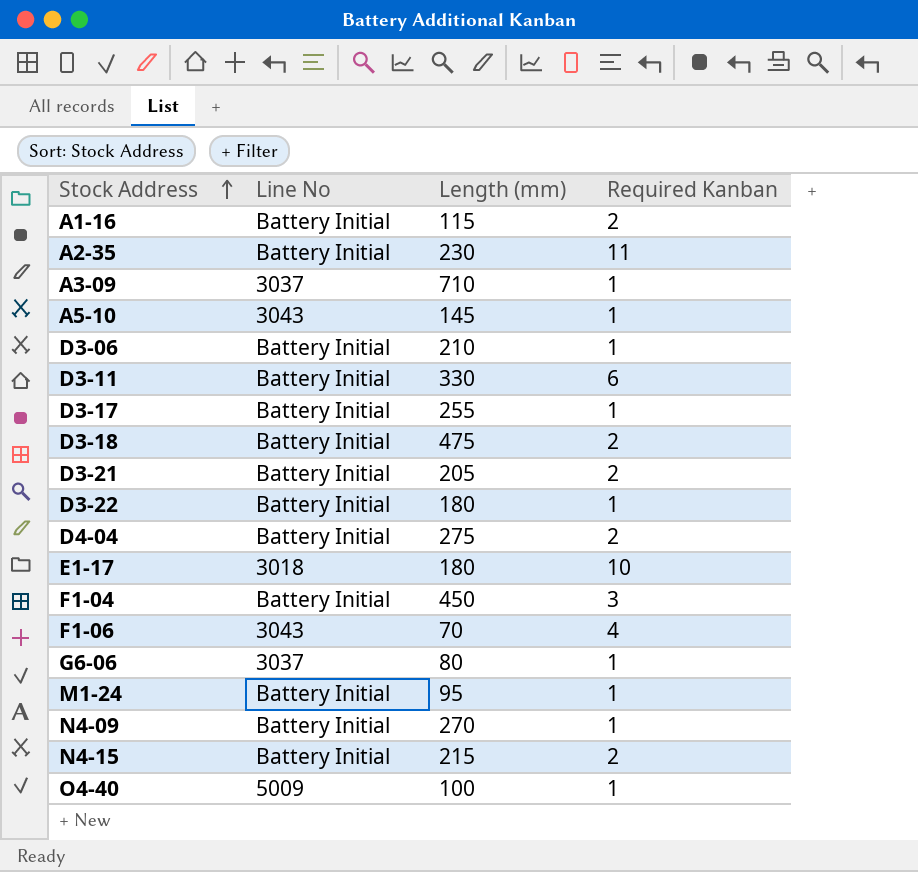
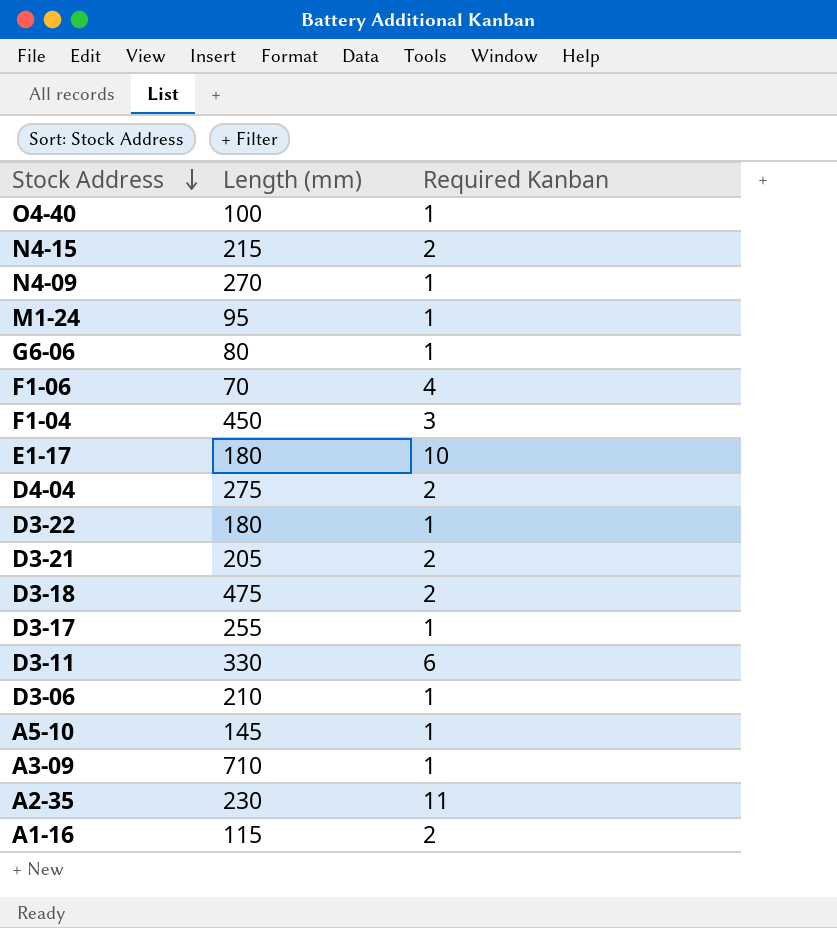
row order: Stock Address ascending -> Stock Address descending
column Line No | position: 2 -> none

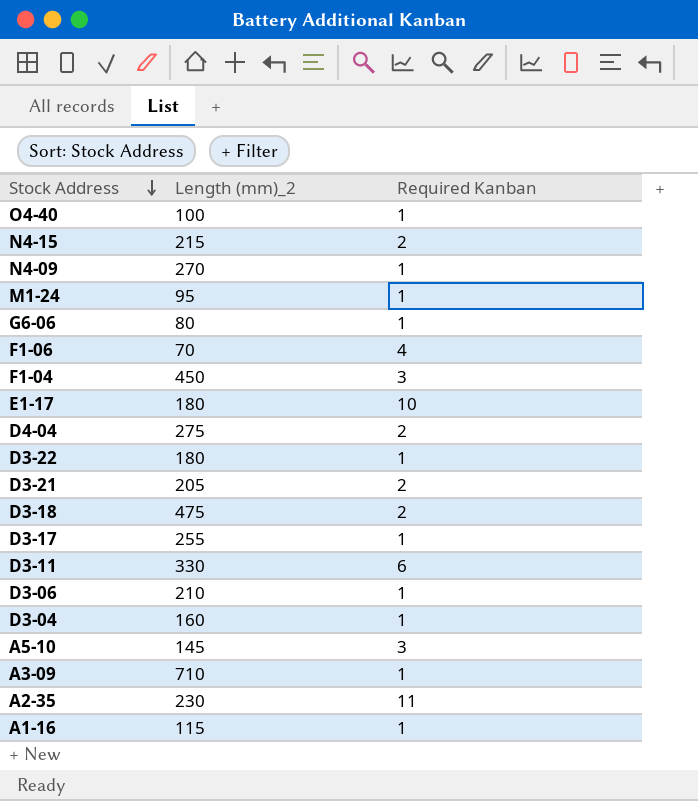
column name: Length (mm) -> Length (mm)_2
row D3-04: none -> 160 | 1
A5-10 | Required Kanban: 1 -> 3
A1-16 | Required Kanban: 2 -> 1

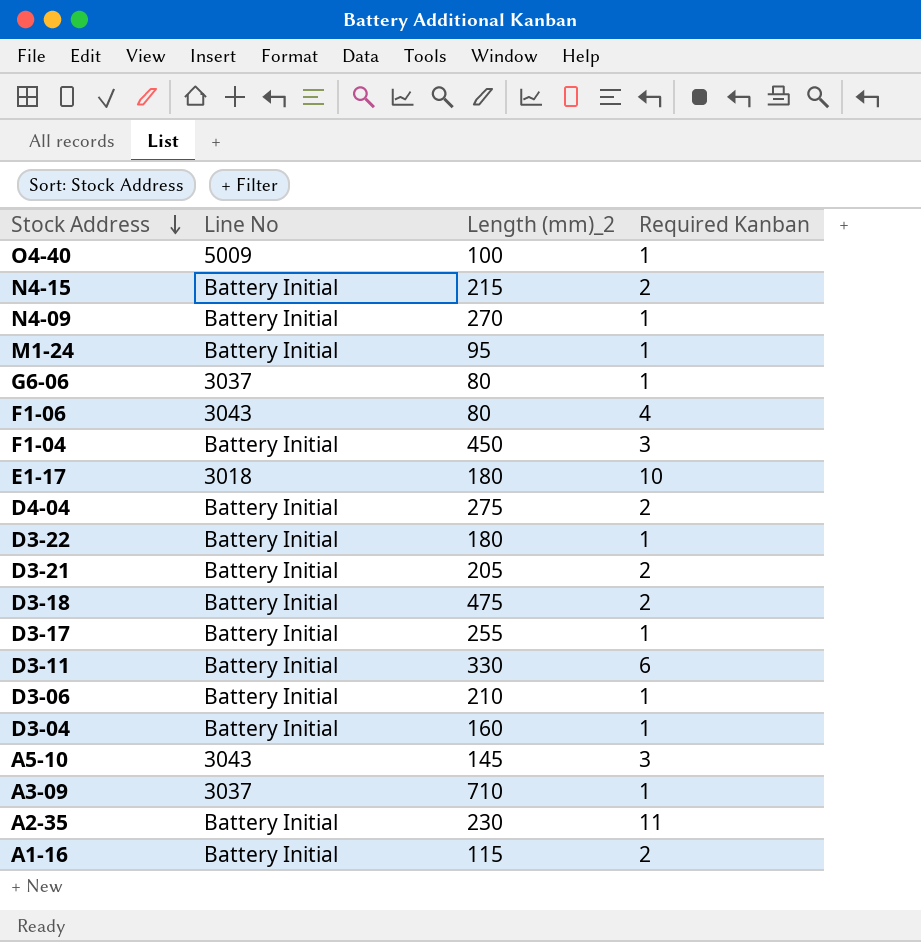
column Line No | position: none -> 2
F1-06 | Length (mm)_2: 70 -> 80
A1-16 | Required Kanban: 1 -> 2

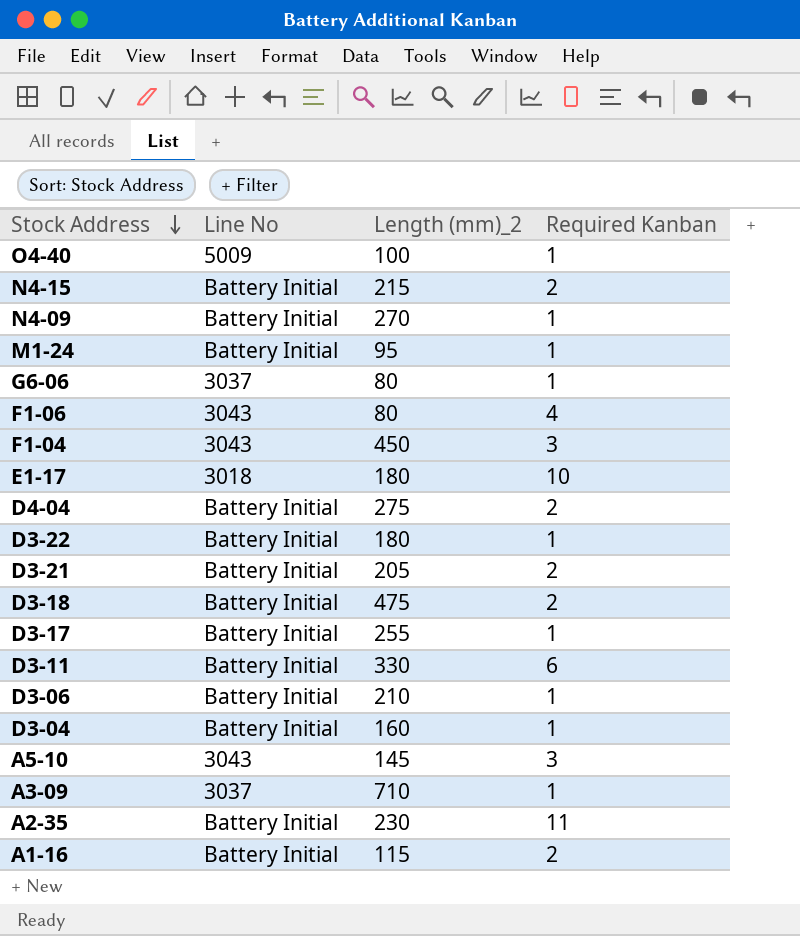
F1-04 | Line No: Battery Initial -> 3043

